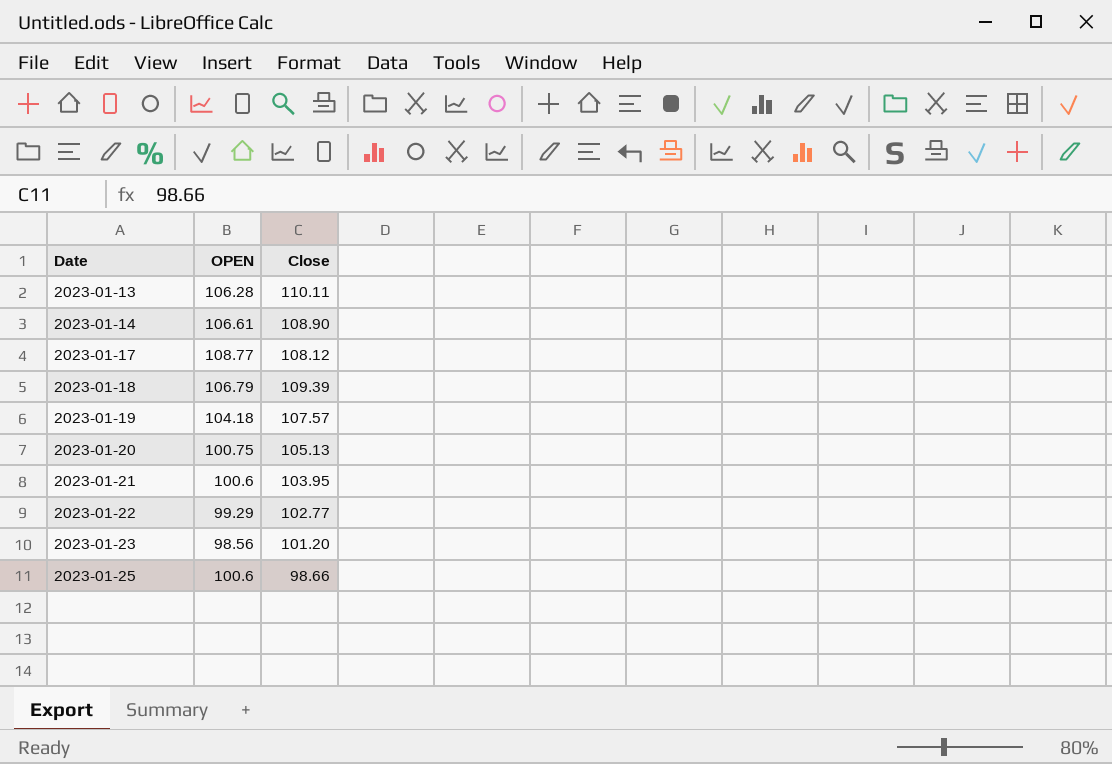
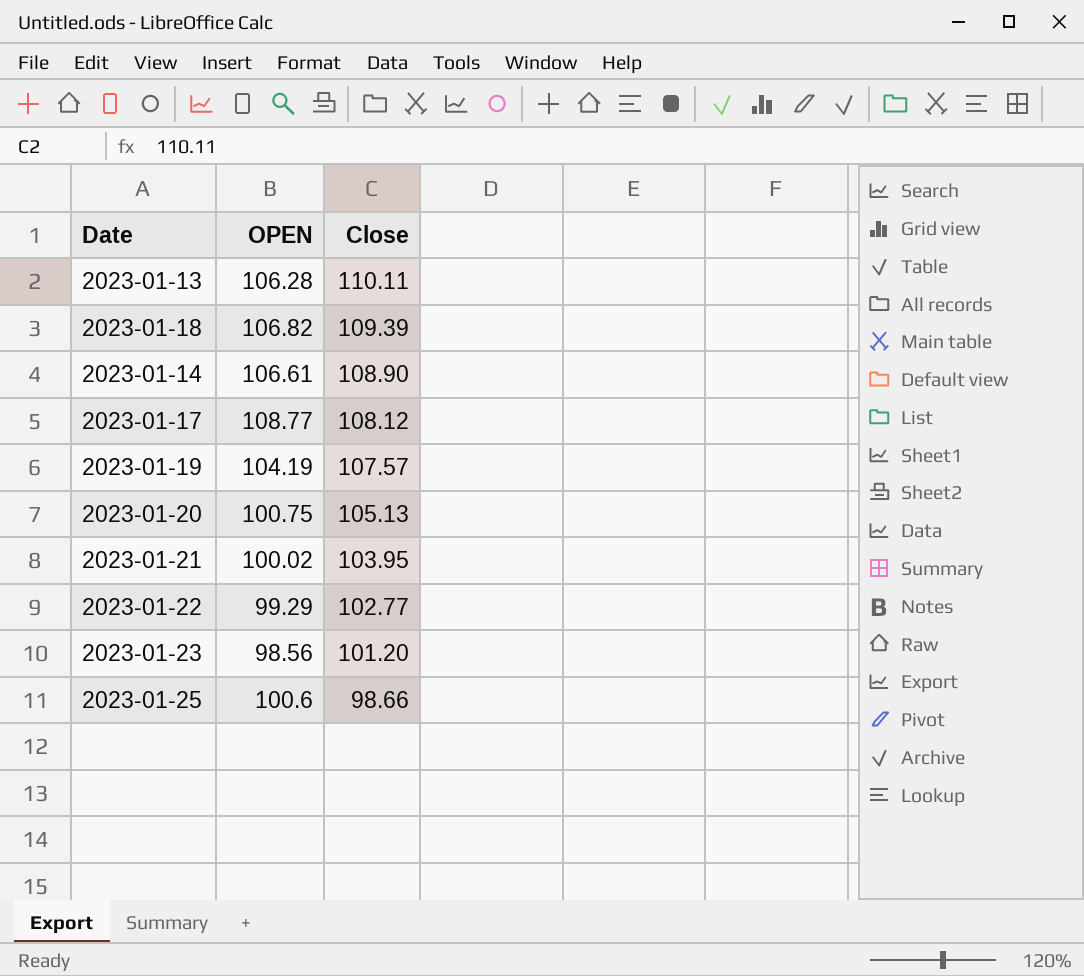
row order: Date ascending -> Close descending
2023-01-18 | OPEN: 106.79 -> 106.82
2023-01-19 | OPEN: 104.18 -> 104.19
2023-01-21 | OPEN: 100.6 -> 100.02

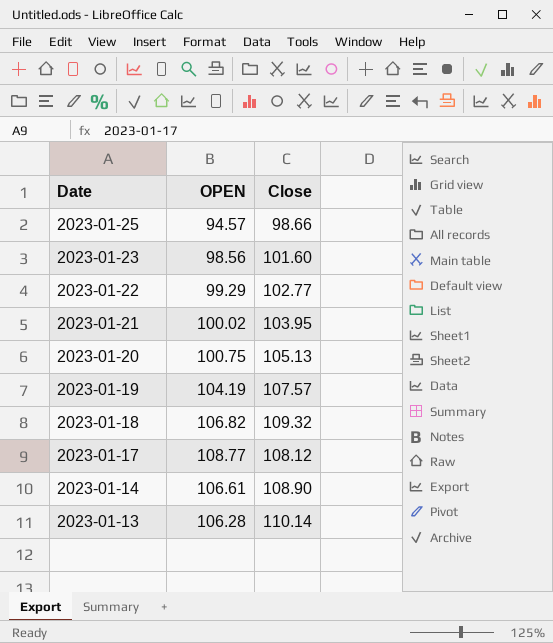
row order: Close descending -> Date descending
2023-01-25 | OPEN: 100.6 -> 94.57
2023-01-23 | Close: 101.20 -> 101.60
2023-01-18 | Close: 109.39 -> 109.32
2023-01-13 | Close: 110.11 -> 110.14

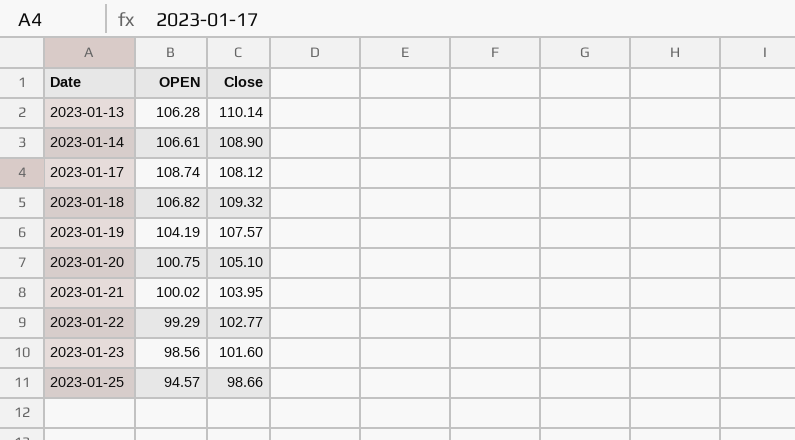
row order: Date descending -> Date ascending
2023-01-17 | OPEN: 108.77 -> 108.74
2023-01-20 | Close: 105.13 -> 105.10

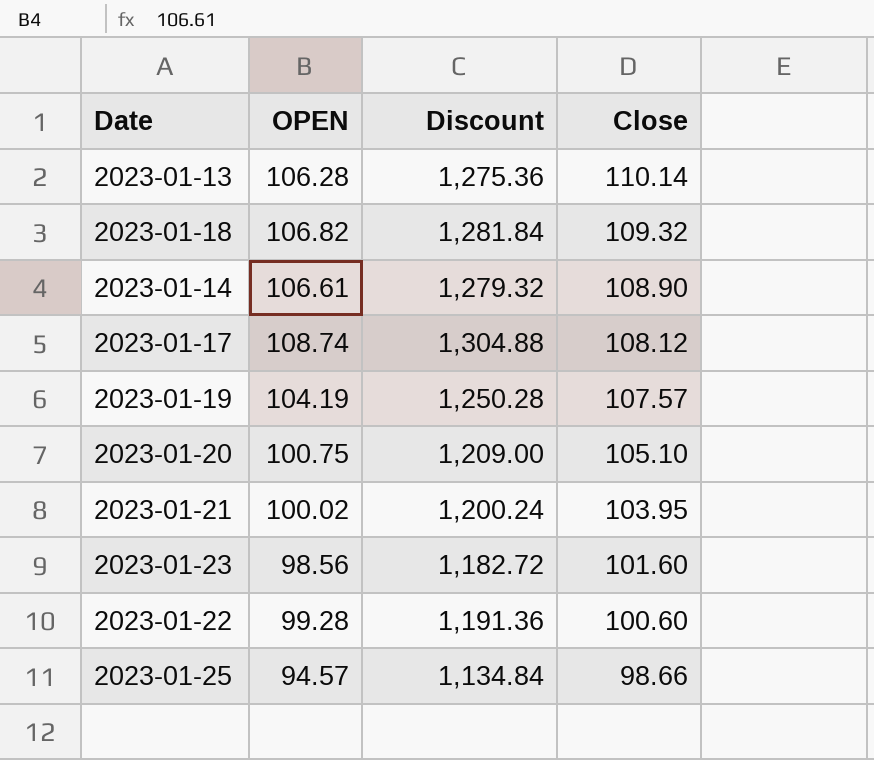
row order: Date ascending -> Close descending
column Discount | formula: none -> [OPEN] * 12
2023-01-22 | OPEN: 99.29 -> 99.28
2023-01-22 | Close: 102.77 -> 100.60

